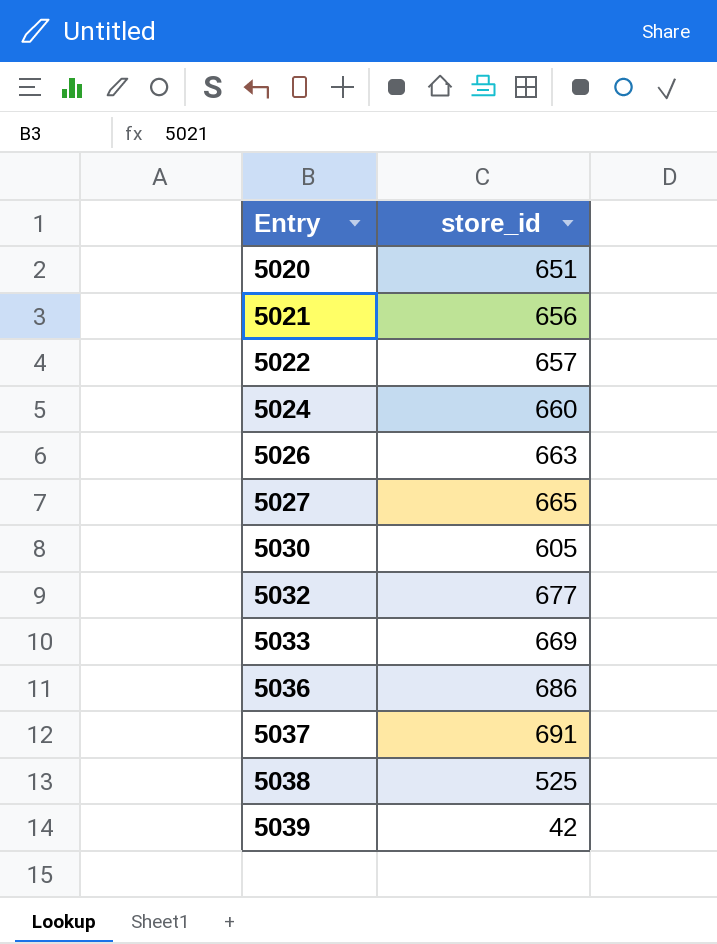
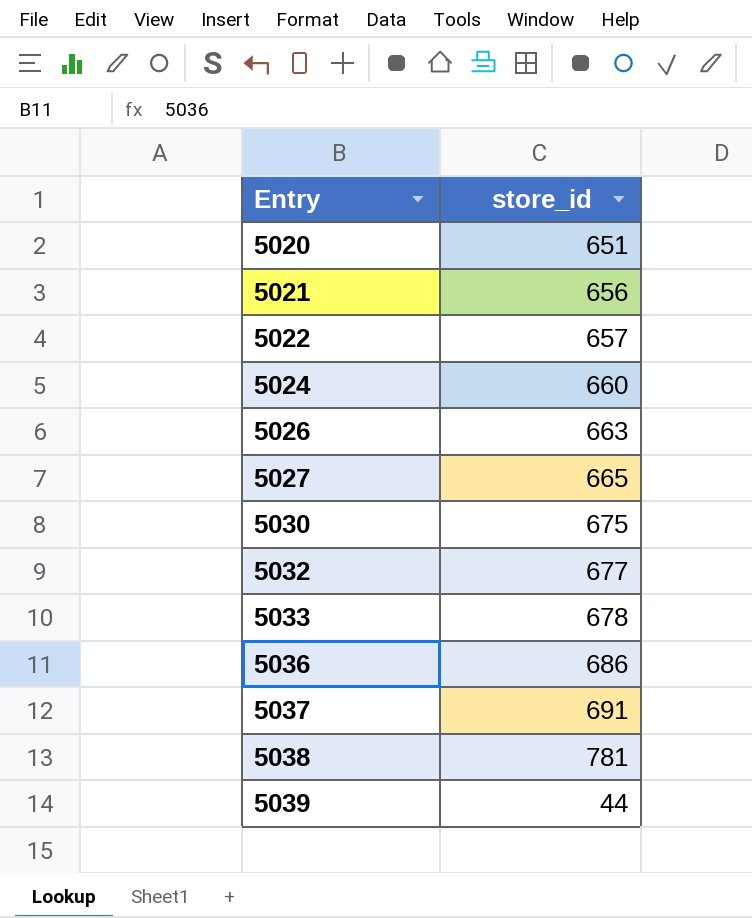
5030 | store_id: 605 -> 675
5033 | store_id: 669 -> 678
5038 | store_id: 525 -> 781
5039 | store_id: 42 -> 44

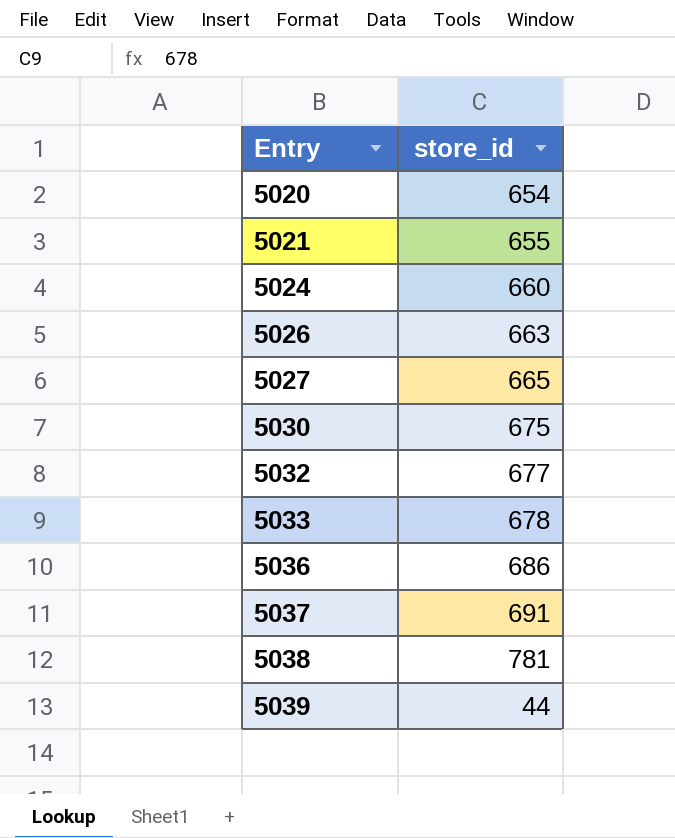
row 5022: 657 -> none
5020 | store_id: 651 -> 654
5021 | store_id: 656 -> 655

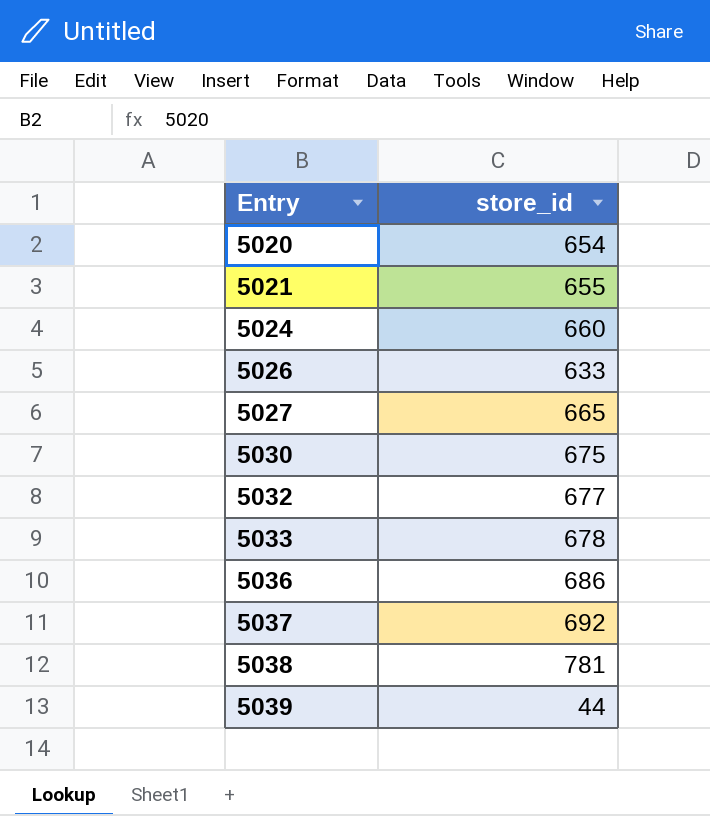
5026 | store_id: 663 -> 633
5037 | store_id: 691 -> 692

